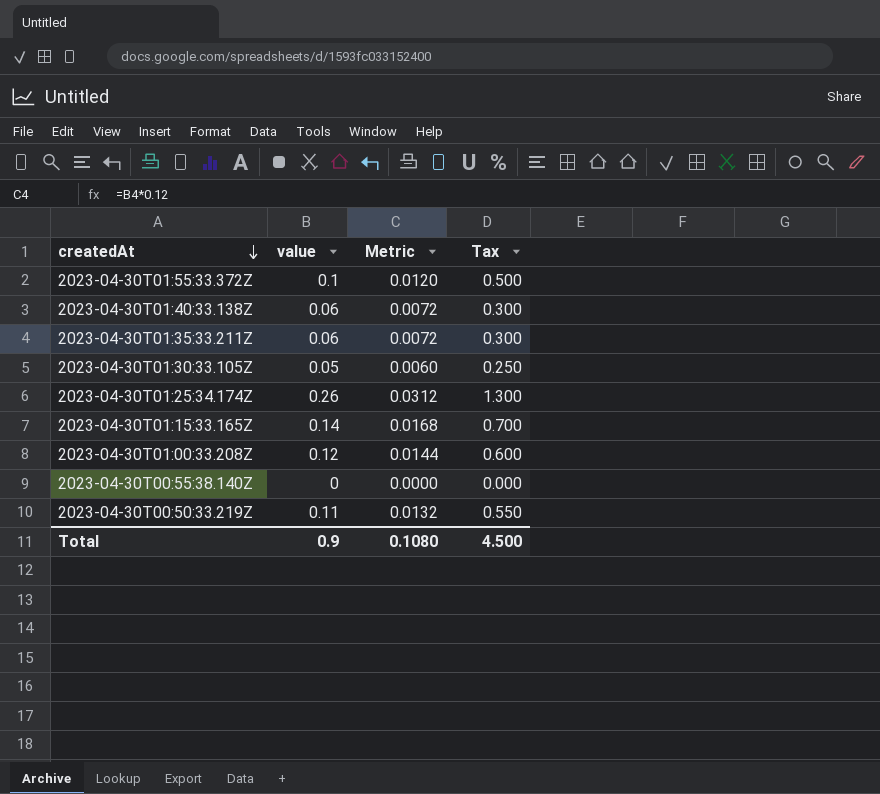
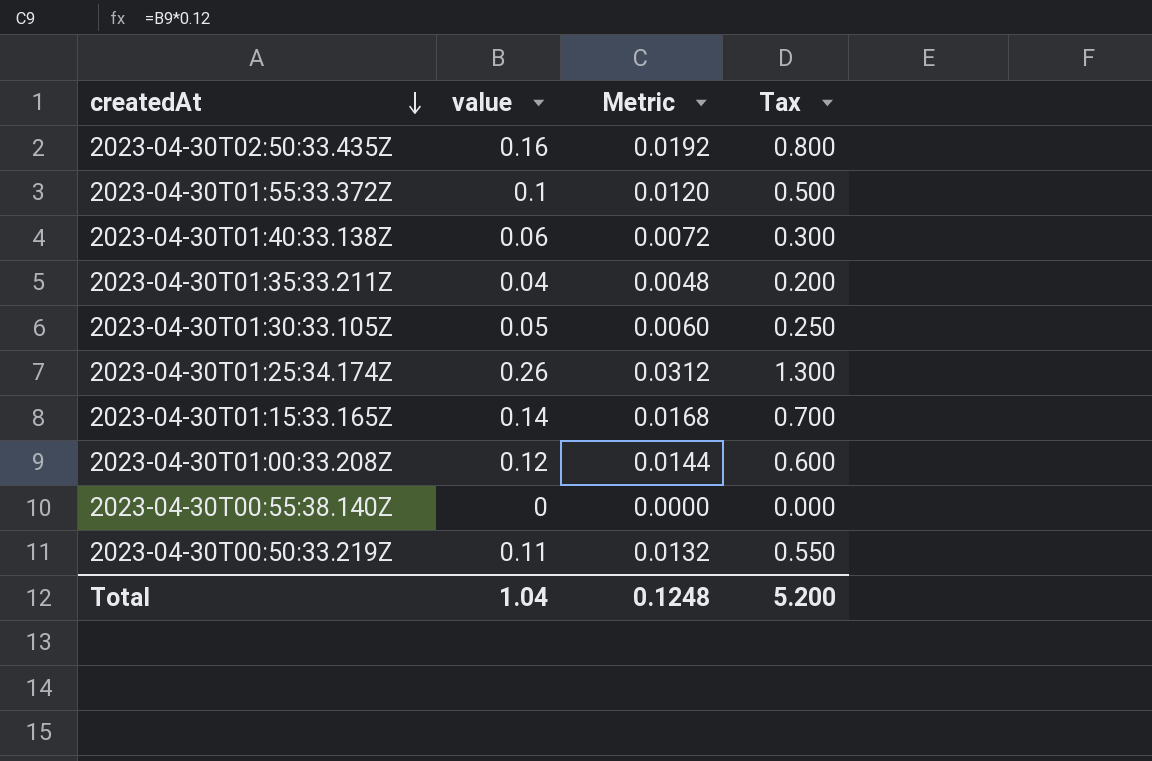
row 2023-04-30T02:50:33.435Z: none -> 0.16 | 0.0192 | 0.800
2023-04-30T01:35:33.211Z | value: 0.06 -> 0.04
2023-04-30T01:35:33.211Z | Metric: 0.0072 -> 0.0048
2023-04-30T01:35:33.211Z | Tax: 0.300 -> 0.200
Total | value: 0.9 -> 1.04
Total | Metric: 0.1080 -> 0.1248
Total | Tax: 4.500 -> 5.200

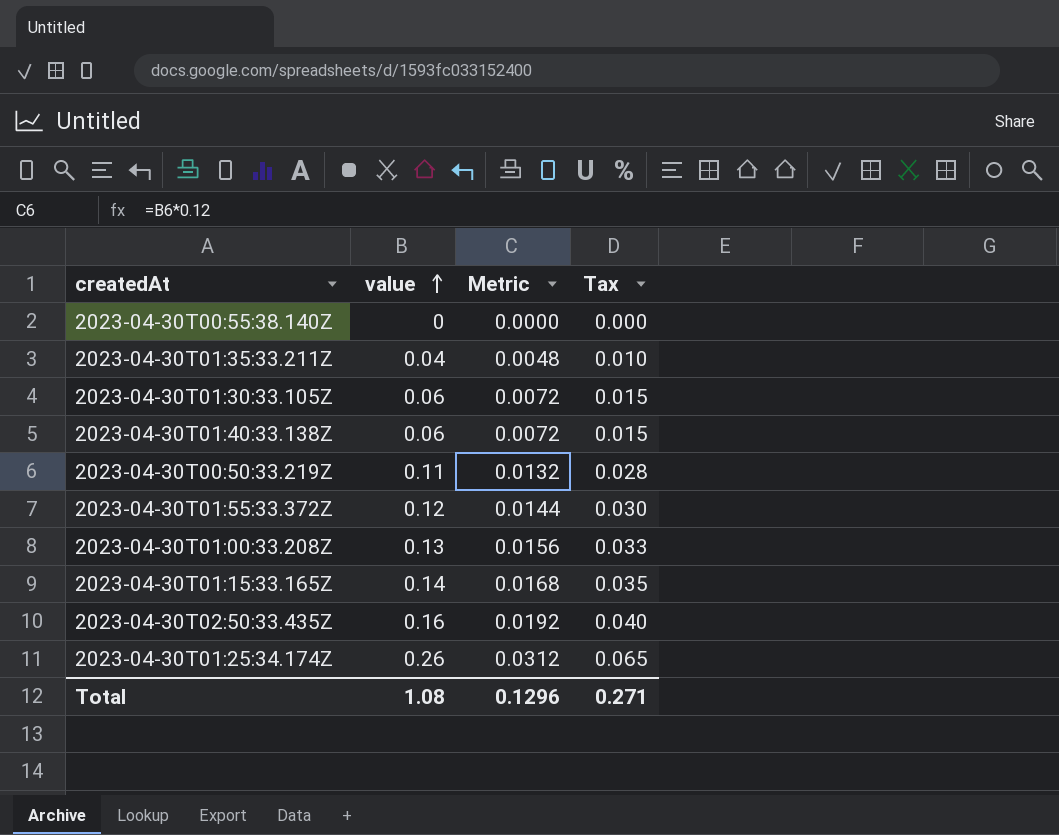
row order: createdAt descending -> value ascending
column Tax | formula: [value] * 5 -> [value] * 0.25
2023-04-30T01:30:33.105Z | value: 0.05 -> 0.06
2023-04-30T01:30:33.105Z | Metric: 0.0060 -> 0.0072
2023-04-30T01:55:33.372Z | value: 0.1 -> 0.12
2023-04-30T01:55:33.372Z | Metric: 0.0120 -> 0.0144
2023-04-30T01:00:33.208Z | value: 0.12 -> 0.13
2023-04-30T01:00:33.208Z | Metric: 0.0144 -> 0.0156
Total | value: 1.04 -> 1.08
Total | Metric: 0.1248 -> 0.1296
Total | Tax: 5.200 -> 0.271

